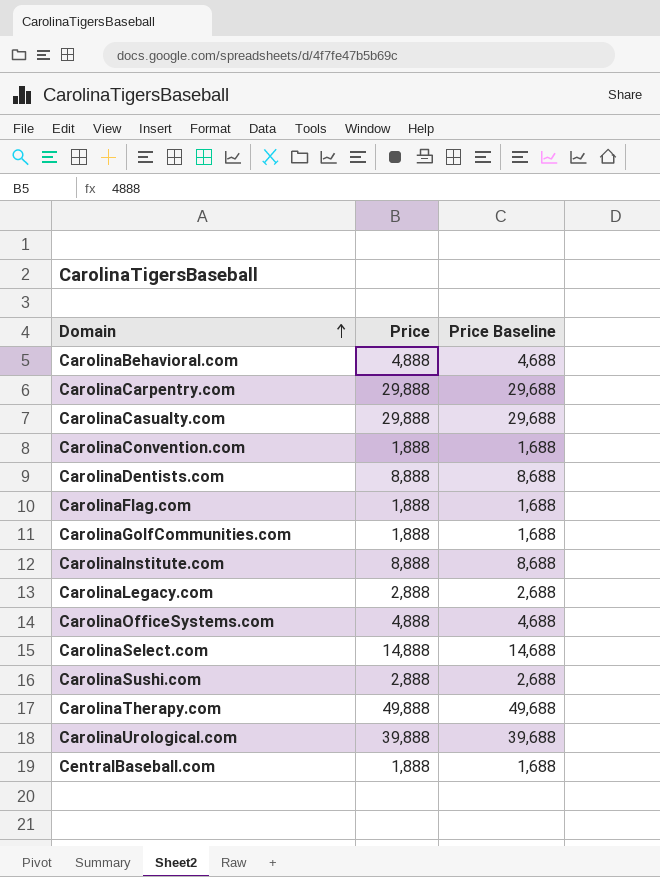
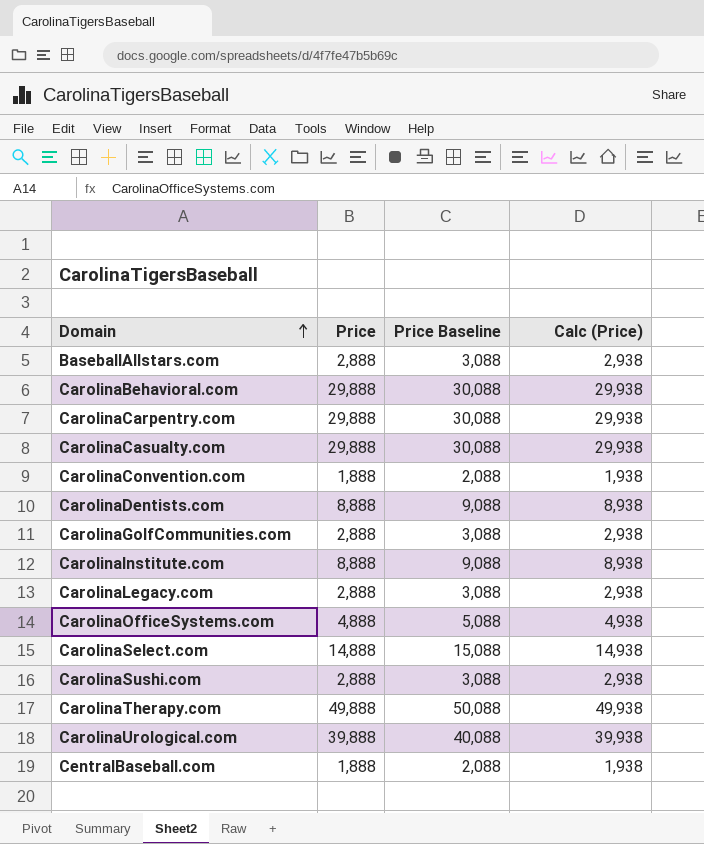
column Price Baseline | formula: [Price] - 200 -> [Price] + 200
column Calc (Price) | formula: none -> [Price] + 50
row CarolinaFlag.com: 1,888 | 1,688 -> none
row BaseballAllstars.com: none -> 2,888 | 3,088 | 2,938
CarolinaBehavioral.com | Price: 4,888 -> 29,888
CarolinaGolfCommunities.com | Price: 1,888 -> 2,888

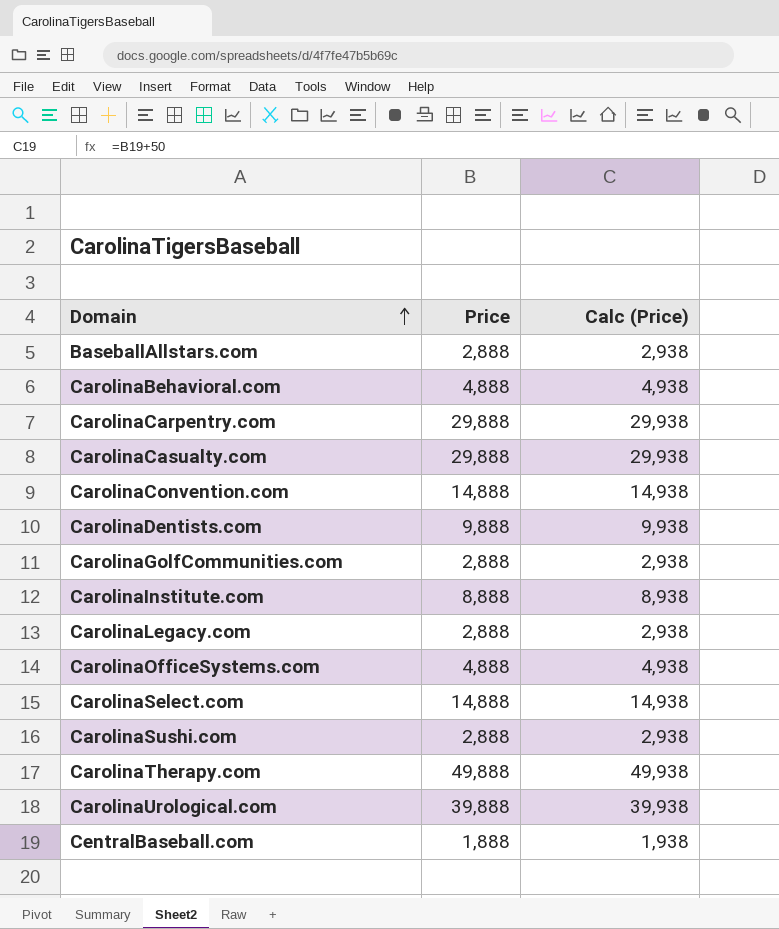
column Price Baseline | formula: [Price] + 200 -> none
CarolinaBehavioral.com | Price: 29,888 -> 4,888
CarolinaBehavioral.com | Calc (Price): 29,938 -> 4,938
CarolinaConvention.com | Price: 1,888 -> 14,888
CarolinaConvention.com | Calc (Price): 1,938 -> 14,938
CarolinaDentists.com | Price: 8,888 -> 9,888
CarolinaDentists.com | Calc (Price): 8,938 -> 9,938

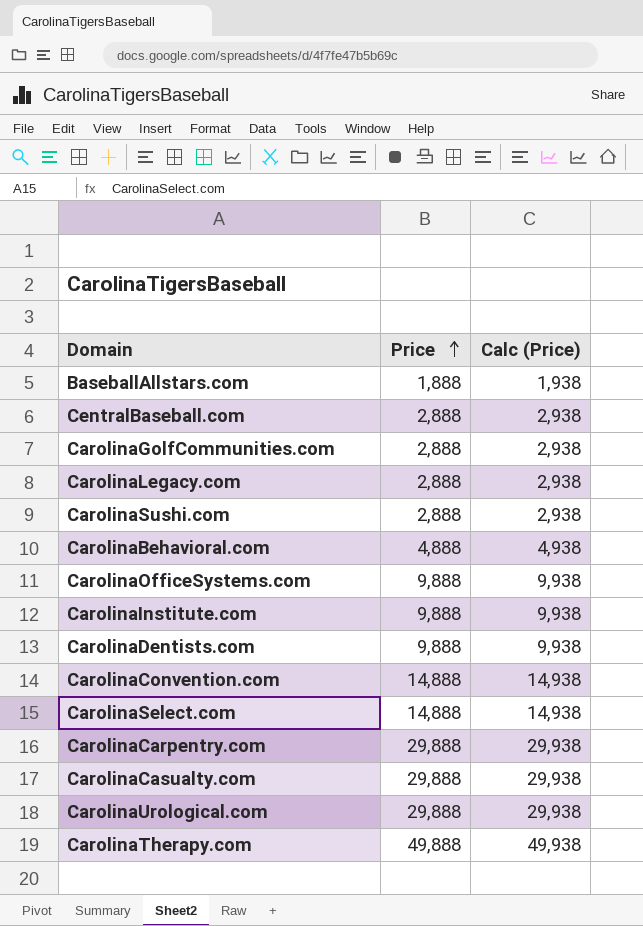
row order: Domain ascending -> Price ascending
BaseballAllstars.com | Price: 2,888 -> 1,888
BaseballAllstars.com | Calc (Price): 2,938 -> 1,938
CentralBaseball.com | Price: 1,888 -> 2,888
CentralBaseball.com | Calc (Price): 1,938 -> 2,938
CarolinaOfficeSystems.com | Price: 4,888 -> 9,888
CarolinaOfficeSystems.com | Calc (Price): 4,938 -> 9,938
CarolinaInstitute.com | Price: 8,888 -> 9,888
CarolinaInstitute.com | Calc (Price): 8,938 -> 9,938
CarolinaUrological.com | Price: 39,888 -> 29,888
CarolinaUrological.com | Calc (Price): 39,938 -> 29,938

